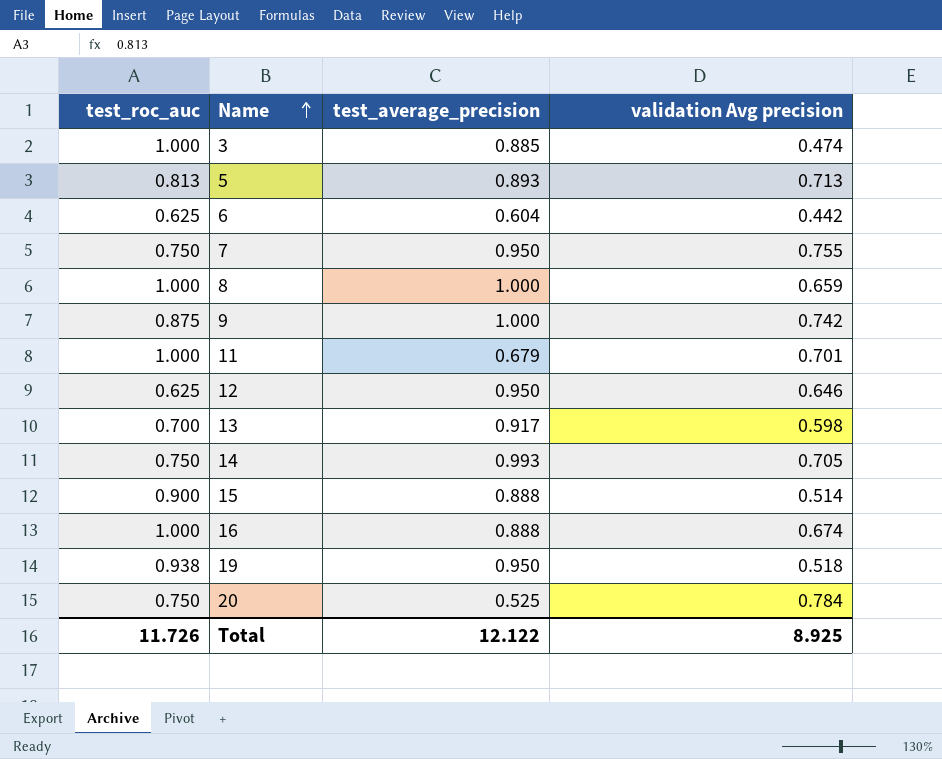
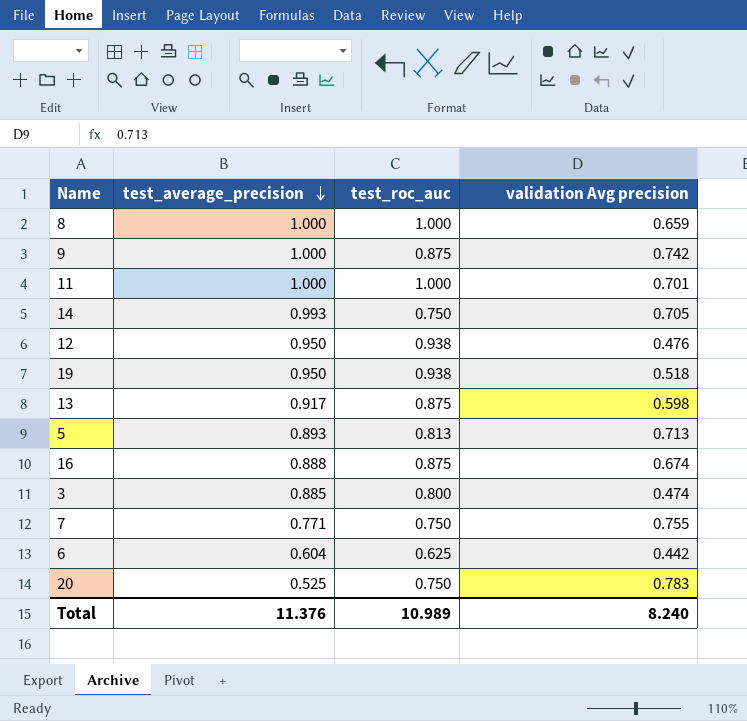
row order: Name ascending -> test_average_precision descending
column test_roc_auc | position: 1 -> 3
row 15: 0.900 | 0.888 | 0.514 -> none
11 | test_average_precision: 0.679 -> 1.000
12 | test_roc_auc: 0.625 -> 0.938
12 | validation Avg precision: 0.646 -> 0.476
13 | test_roc_auc: 0.700 -> 0.875
16 | test_roc_auc: 1.000 -> 0.875
3 | test_roc_auc: 1.000 -> 0.800
7 | test_average_precision: 0.950 -> 0.771
20 | validation Avg precision: 0.784 -> 0.783
Total | test_average_precision: 12.122 -> 11.376
Total | test_roc_auc: 11.726 -> 10.989
Total | validation Avg precision: 8.925 -> 8.240

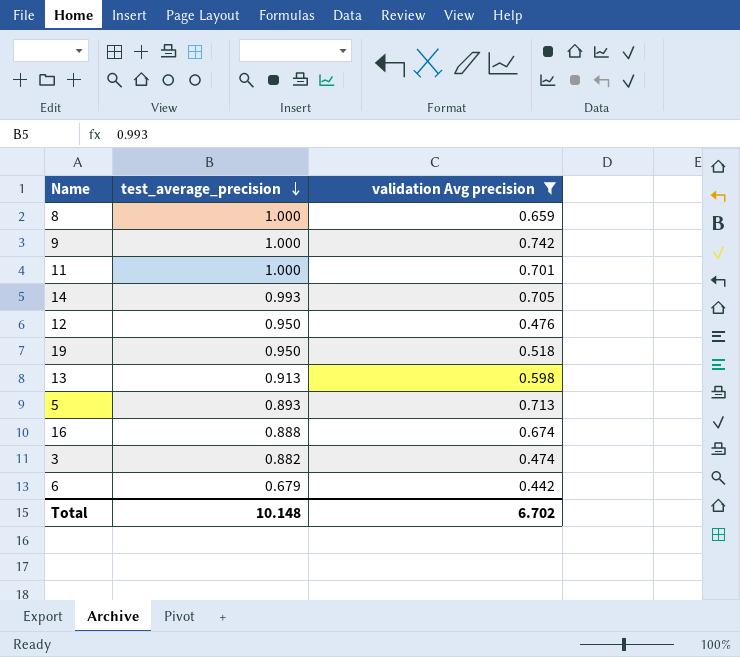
filter: none -> validation Avg precision <= 0.742
column test_roc_auc | position: 3 -> none
13 | test_average_precision: 0.917 -> 0.913
3 | test_average_precision: 0.885 -> 0.882
6 | test_average_precision: 0.604 -> 0.679
Total | test_average_precision: 11.376 -> 10.148
Total | validation Avg precision: 8.240 -> 6.702

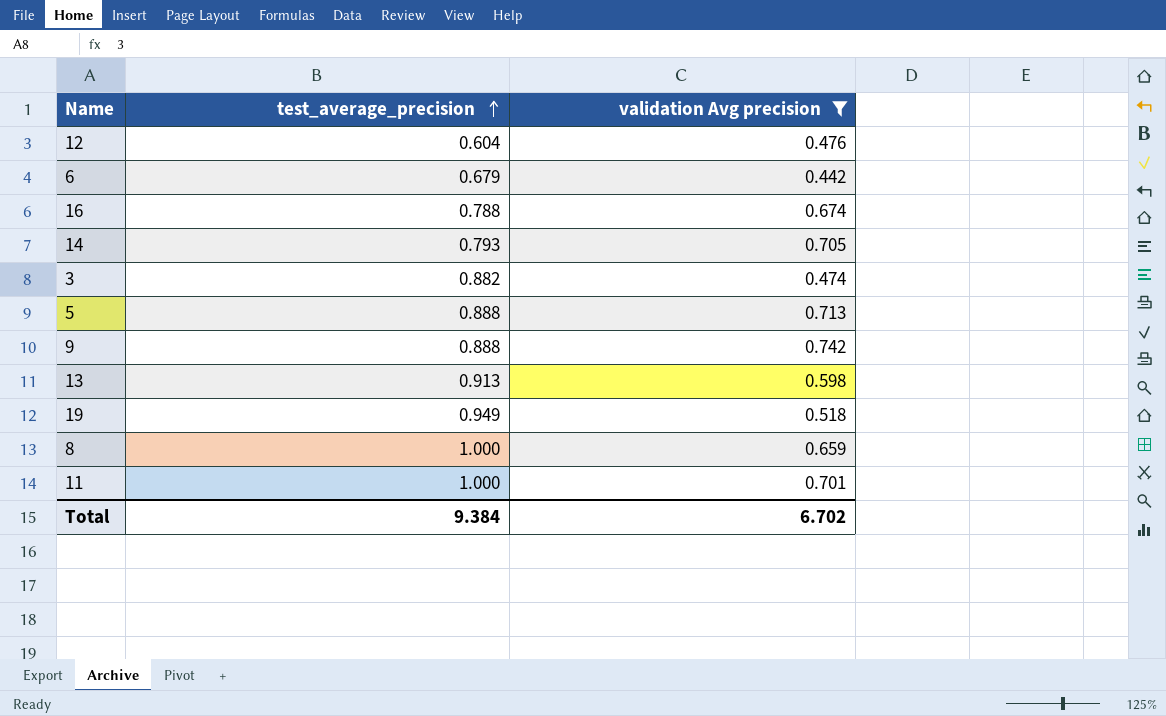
row order: test_average_precision descending -> test_average_precision ascending
12 | test_average_precision: 0.950 -> 0.604
16 | test_average_precision: 0.888 -> 0.788
14 | test_average_precision: 0.993 -> 0.793
5 | test_average_precision: 0.893 -> 0.888
9 | test_average_precision: 1.000 -> 0.888
19 | test_average_precision: 0.950 -> 0.949
Total | test_average_precision: 10.148 -> 9.384

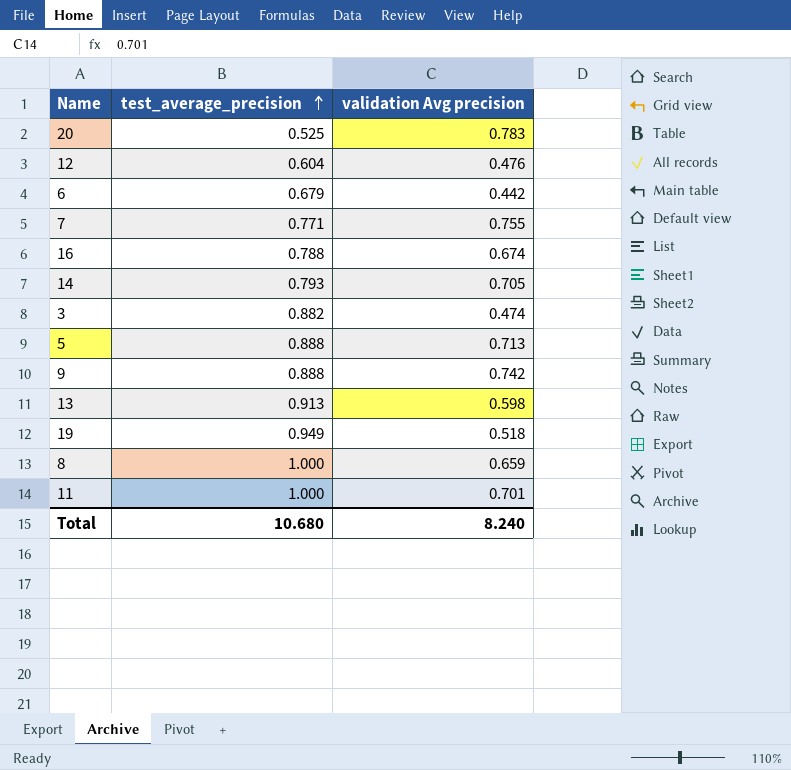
filter: validation Avg precision <= 0.742 -> none
Total | test_average_precision: 9.384 -> 10.680
Total | validation Avg precision: 6.702 -> 8.240

